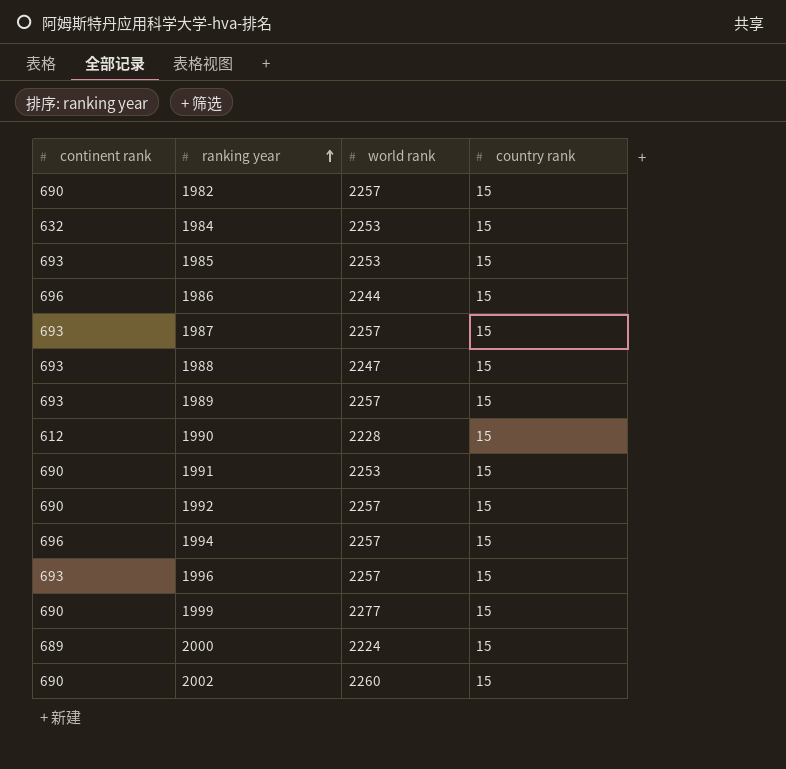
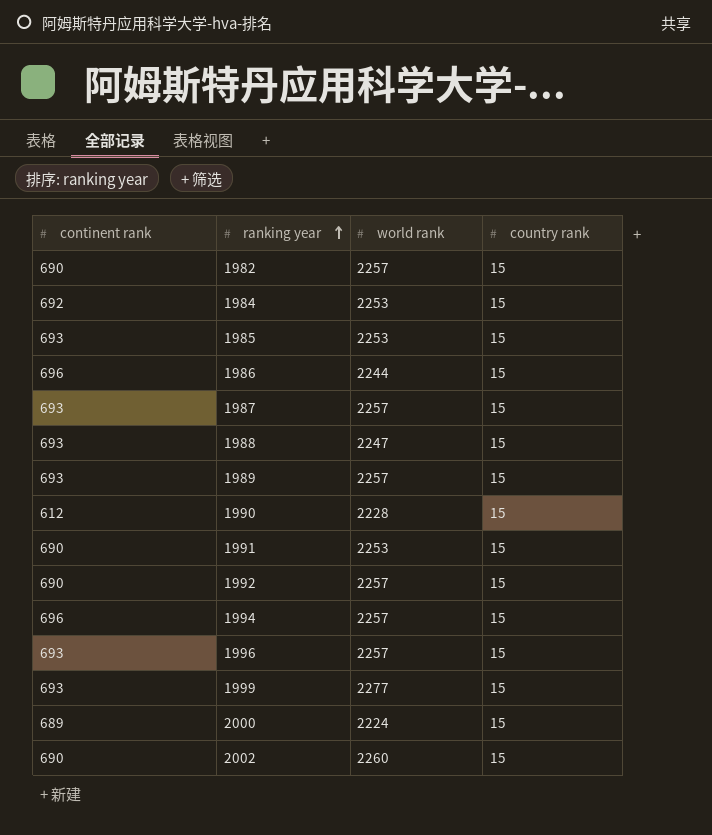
1984 | continent rank: 632 -> 692
1999 | continent rank: 690 -> 693

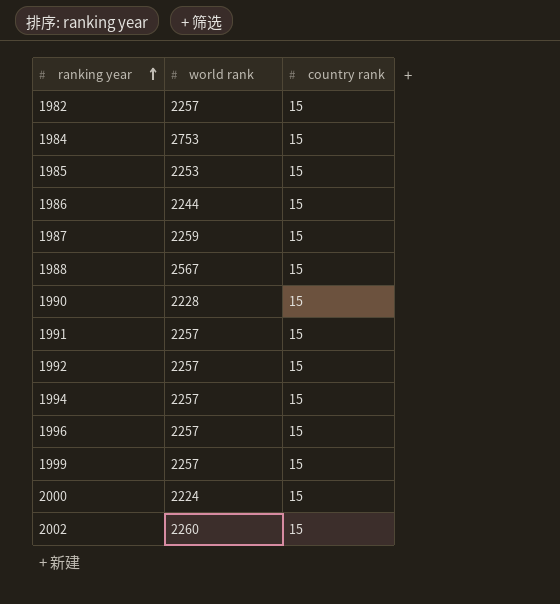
column continent rank | position: 1 -> none
row 1989: 693 | 2257 | 15 -> none
1984 | world rank: 2253 -> 2753
1987 | world rank: 2257 -> 2259
1988 | world rank: 2247 -> 2567
1991 | world rank: 2253 -> 2257
1999 | world rank: 2277 -> 2257

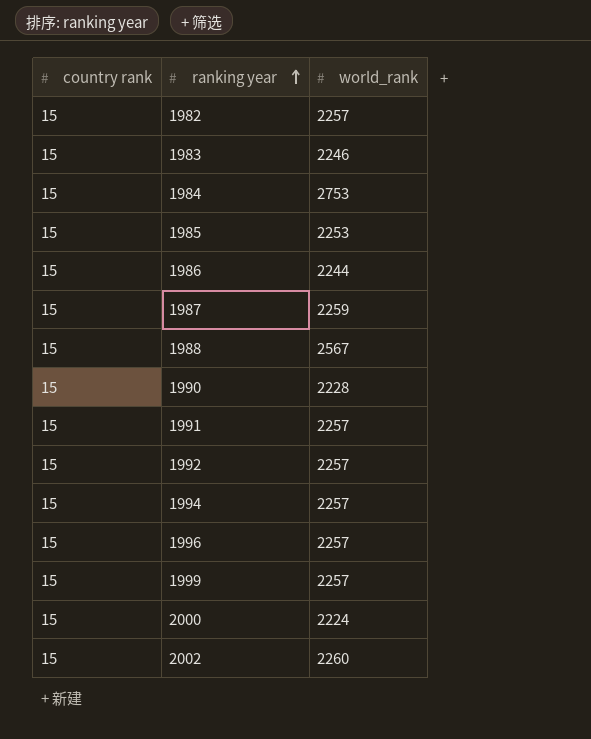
column country rank | position: 3 -> 1
column name: world rank -> world_rank
row 1983: none -> 15 | 2246

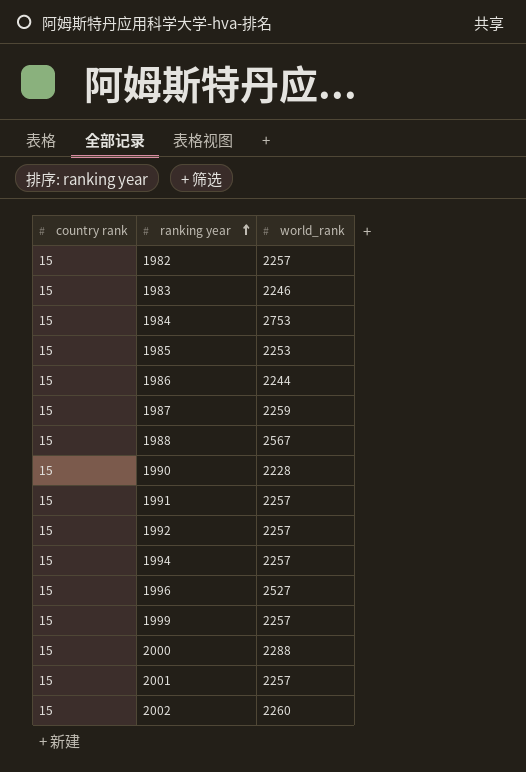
1996 | world_rank: 2257 -> 2527
2000 | world_rank: 2224 -> 2288
row 2001: none -> 15 | 2257

